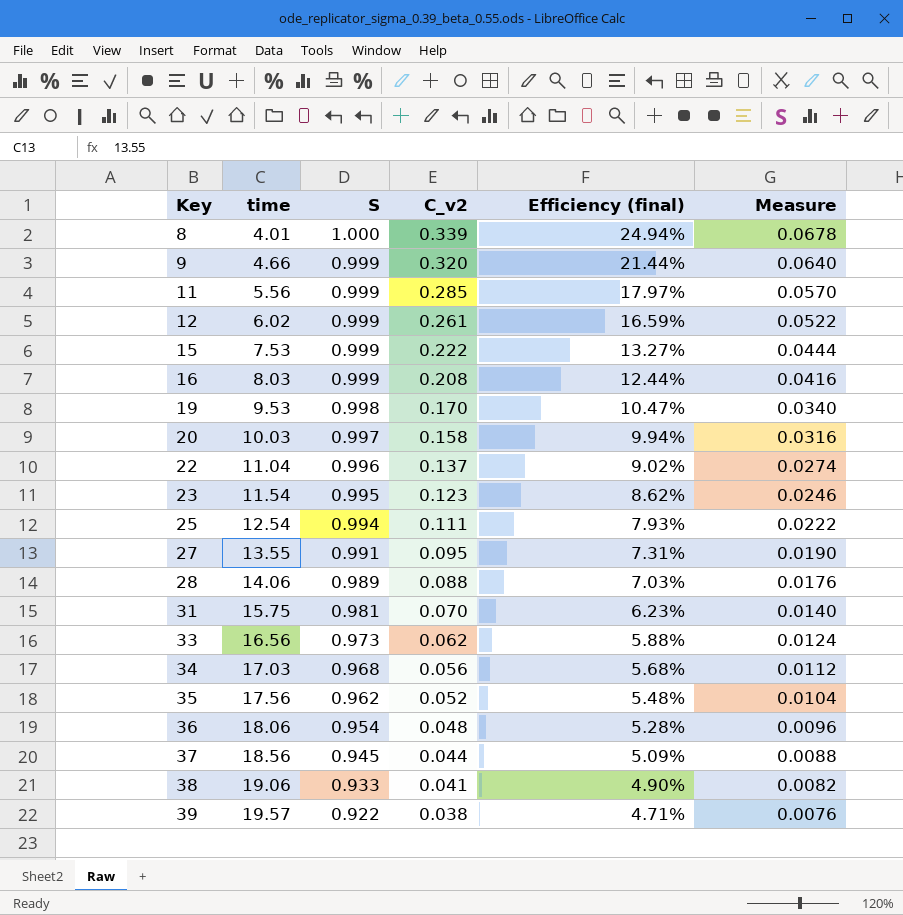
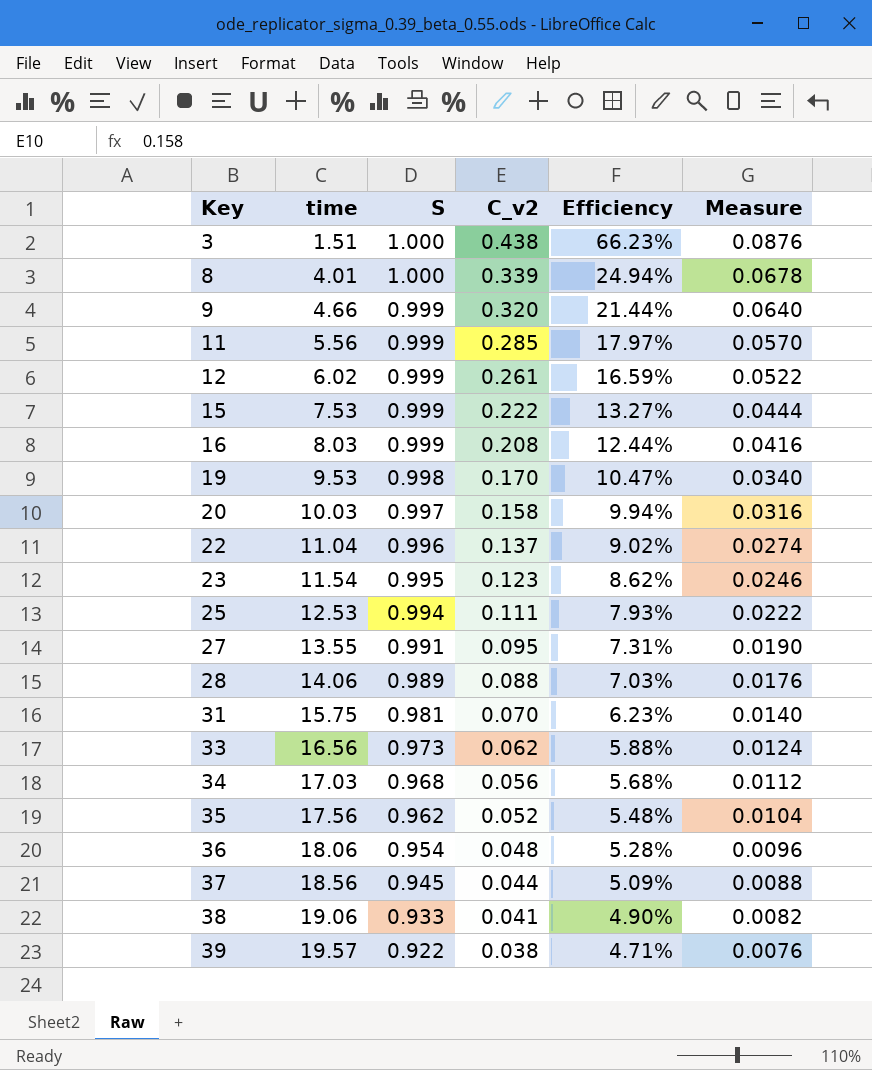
column name: Efficiency (final) -> Efficiency
row 3: none -> 1.51 | 1.000 | 0.438 | 66.23% | 0.0876
25 | time: 12.54 -> 12.53

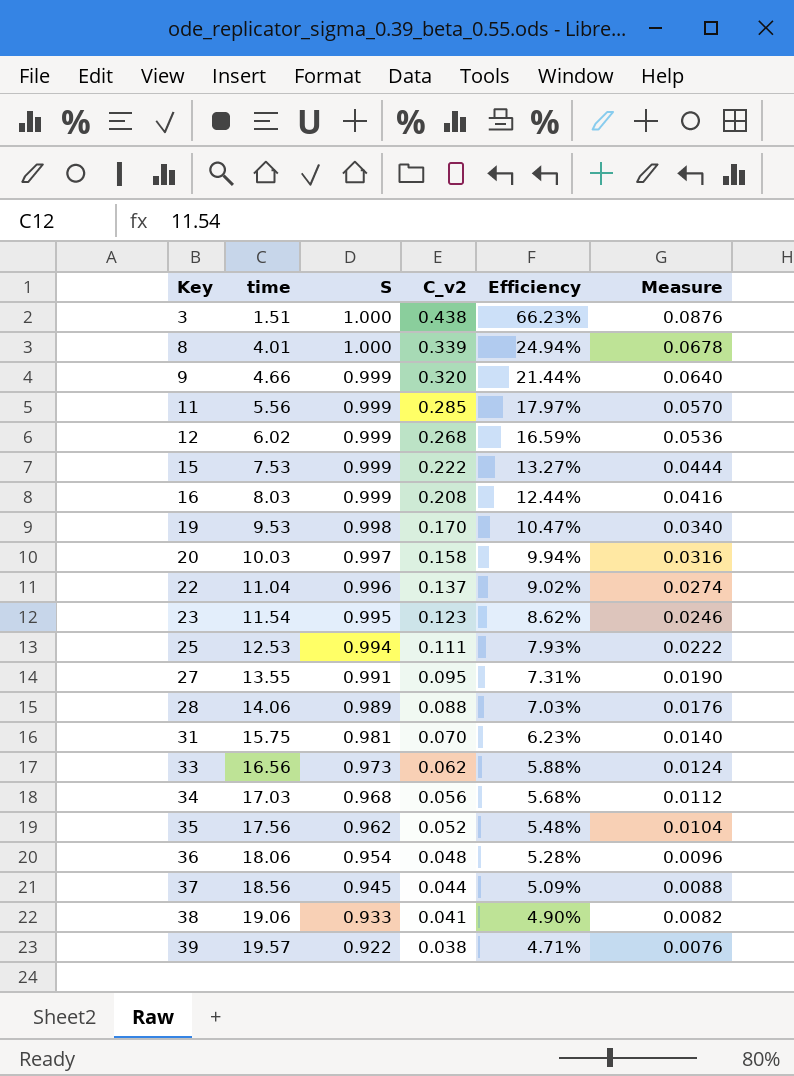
12 | C_v2: 0.261 -> 0.268
12 | Measure: 0.0522 -> 0.0536

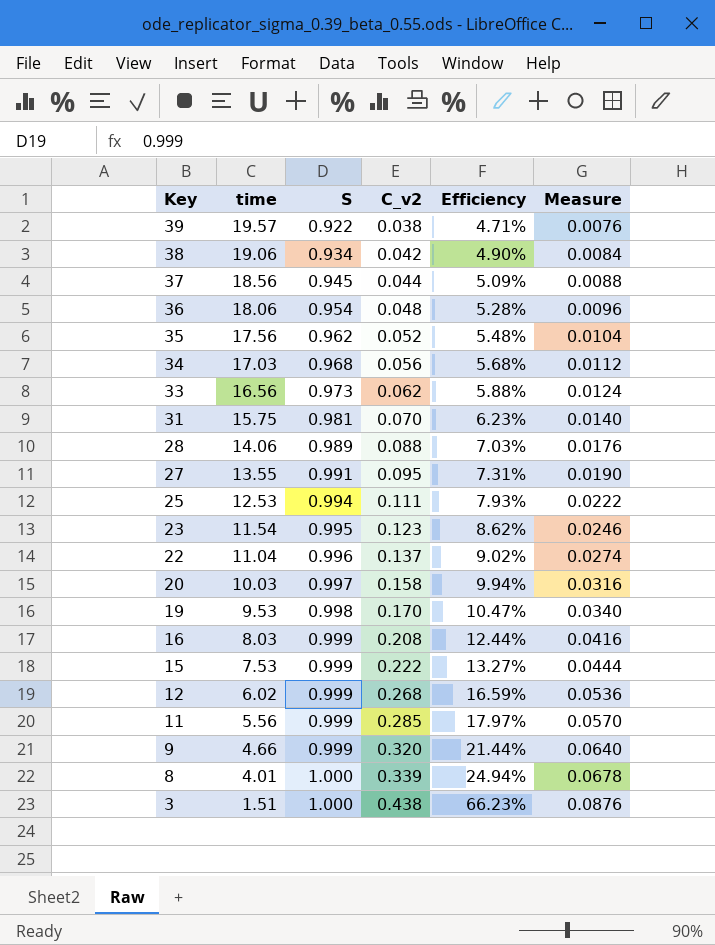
row order: Key ascending -> Key descending
38 | S: 0.933 -> 0.934
38 | C_v2: 0.041 -> 0.042
38 | Measure: 0.0082 -> 0.0084

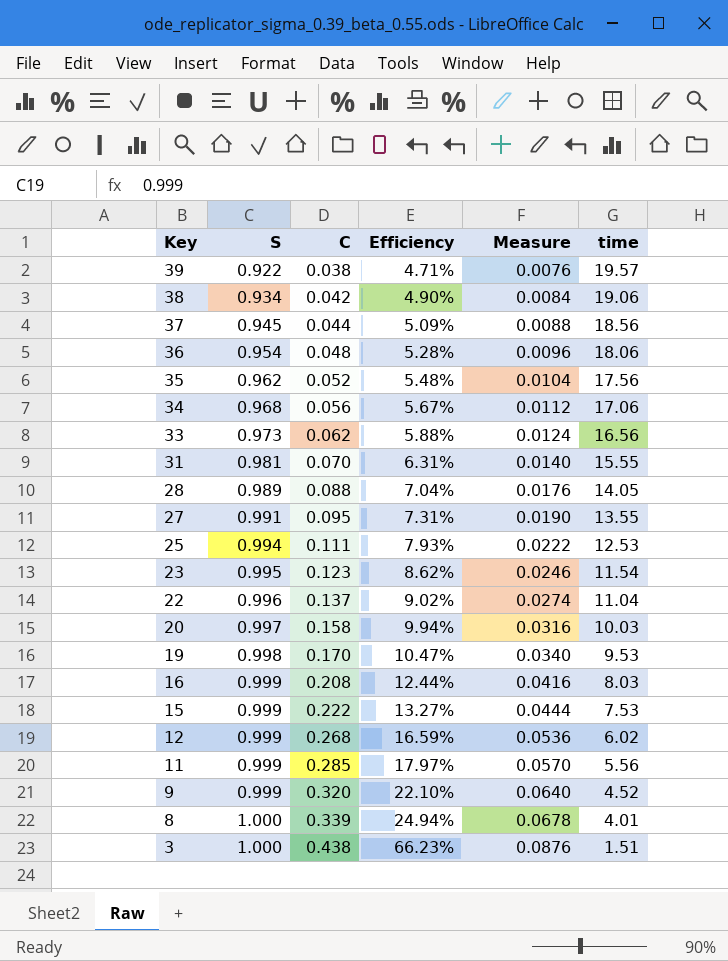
column name: C_v2 -> C
column time | position: 2 -> 6
34 | Efficiency: 5.68% -> 5.67%
34 | time: 17.03 -> 17.06
31 | Efficiency: 6.23% -> 6.31%
31 | time: 15.75 -> 15.55
28 | Efficiency: 7.03% -> 7.04%
28 | time: 14.06 -> 14.05
9 | Efficiency: 21.44% -> 22.10%
9 | time: 4.66 -> 4.52

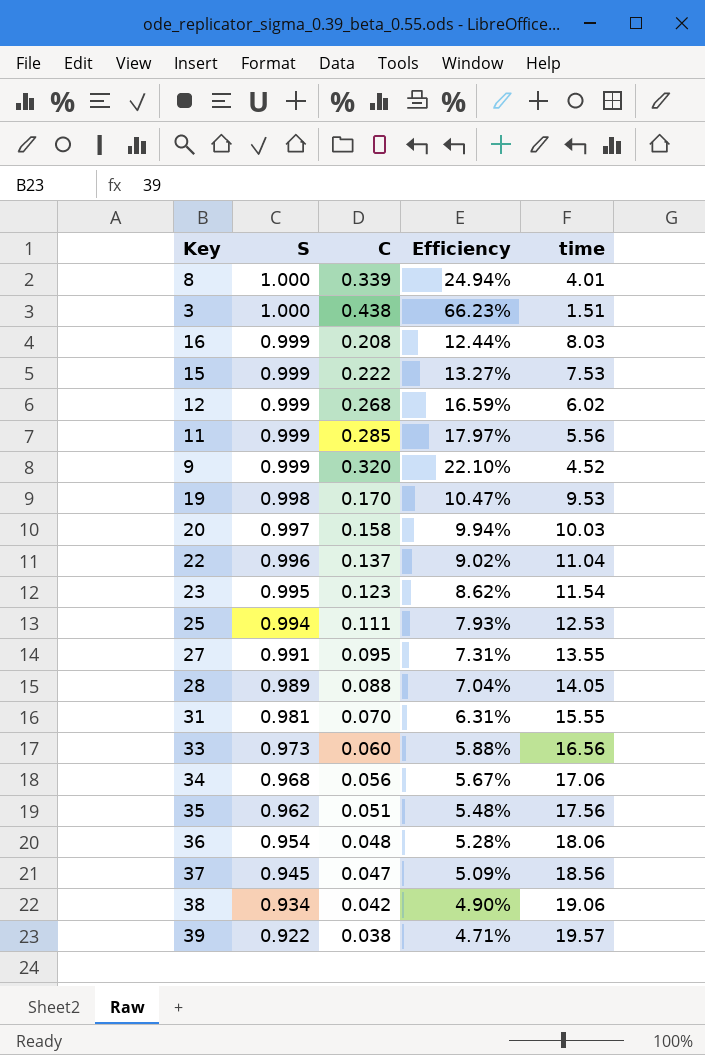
row order: Key descending -> S descending
column Measure | formula: [C] * 0.2 -> none
33 | C: 0.062 -> 0.060
35 | C: 0.052 -> 0.051
37 | C: 0.044 -> 0.047

